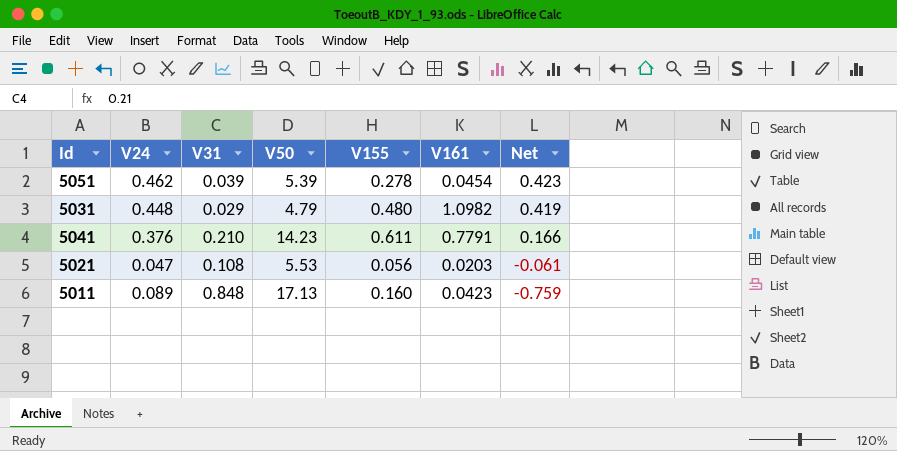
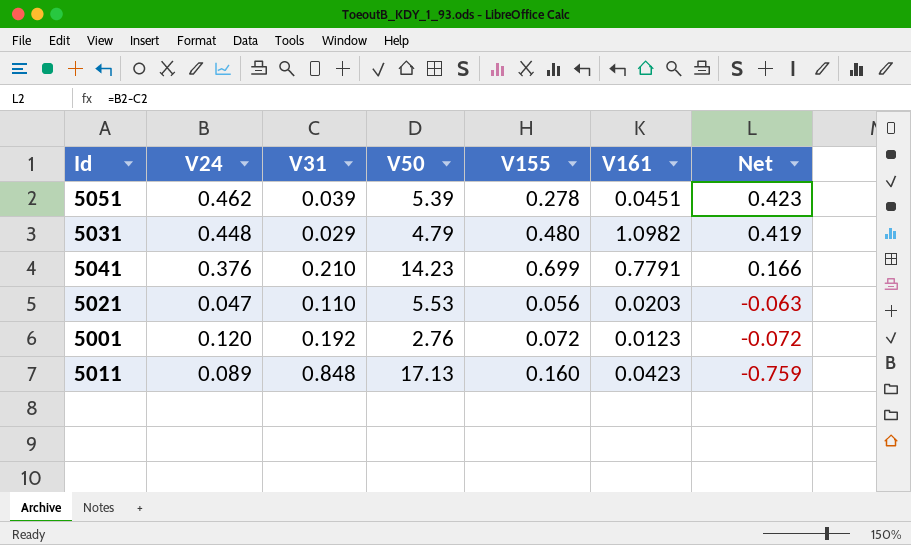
5051 | V161: 0.0454 -> 0.0451
5041 | V155: 0.611 -> 0.699
5021 | V31: 0.108 -> 0.110
5021 | Net: -0.061 -> -0.063
row 5001: none -> 0.120 | 0.192 | 2.76 | 0.072 | 0.0123 | -0.072

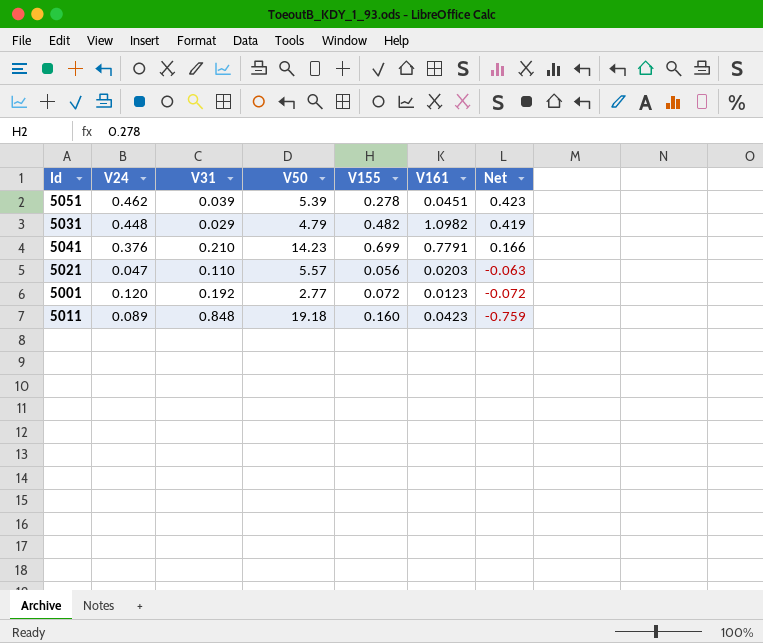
5031 | V155: 0.480 -> 0.482
5021 | V50: 5.53 -> 5.57
5001 | V50: 2.76 -> 2.77
5011 | V50: 17.13 -> 19.18

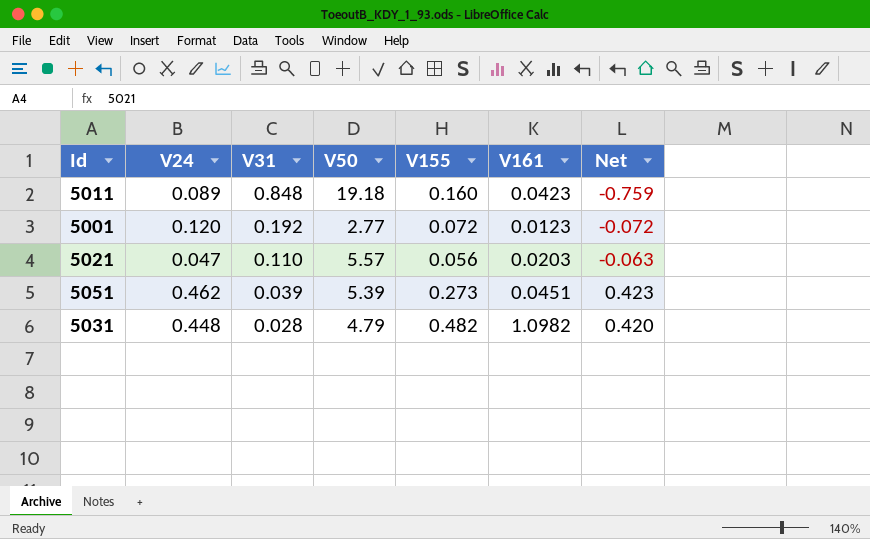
row order: Net descending -> V31 descending
row 5041: 0.376 | 0.210 | 14.23 | 0.699 | 0.7791 | 0.166 -> none
5051 | V155: 0.278 -> 0.273
5031 | V31: 0.029 -> 0.028
5031 | Net: 0.419 -> 0.420

